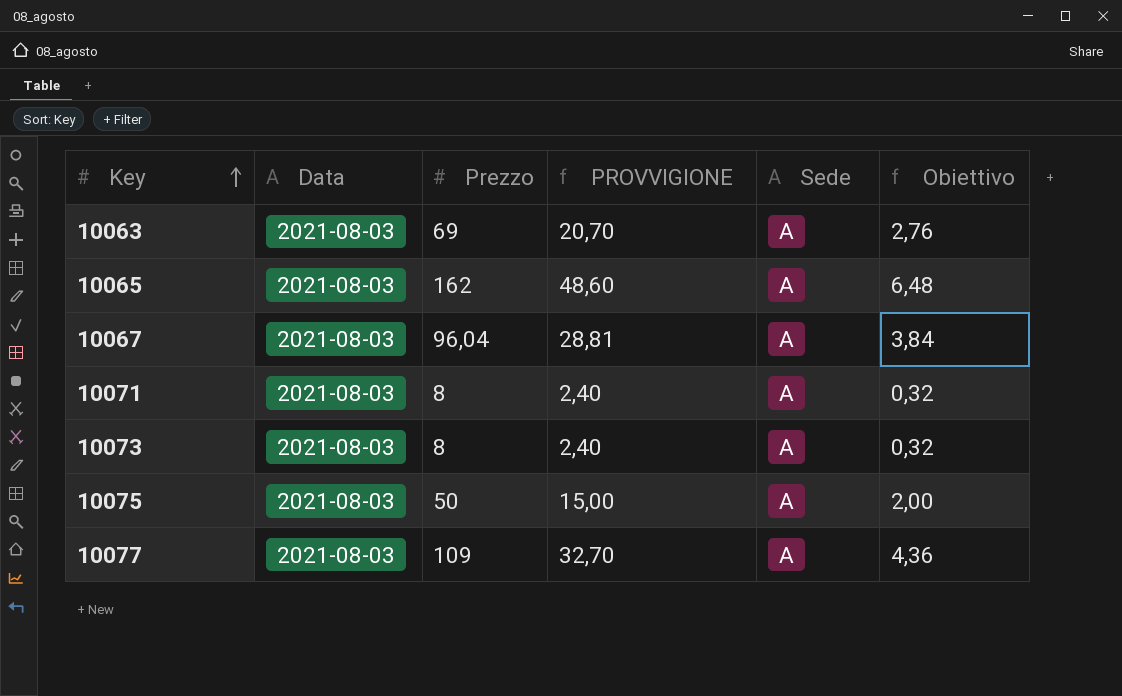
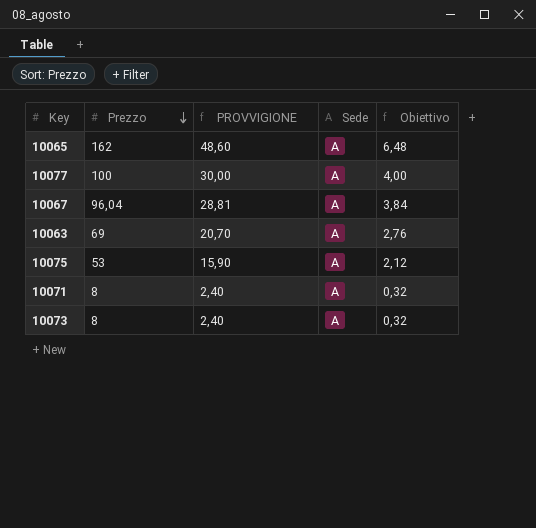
row order: Key ascending -> Prezzo descending
column Data | position: 2 -> none
10077 | Prezzo: 109 -> 100
10077 | PROVVIGIONE: 32,70 -> 30,00
10077 | Obiettivo: 4,36 -> 4,00
10075 | Prezzo: 50 -> 53
10075 | PROVVIGIONE: 15,00 -> 15,90
10075 | Obiettivo: 2,00 -> 2,12

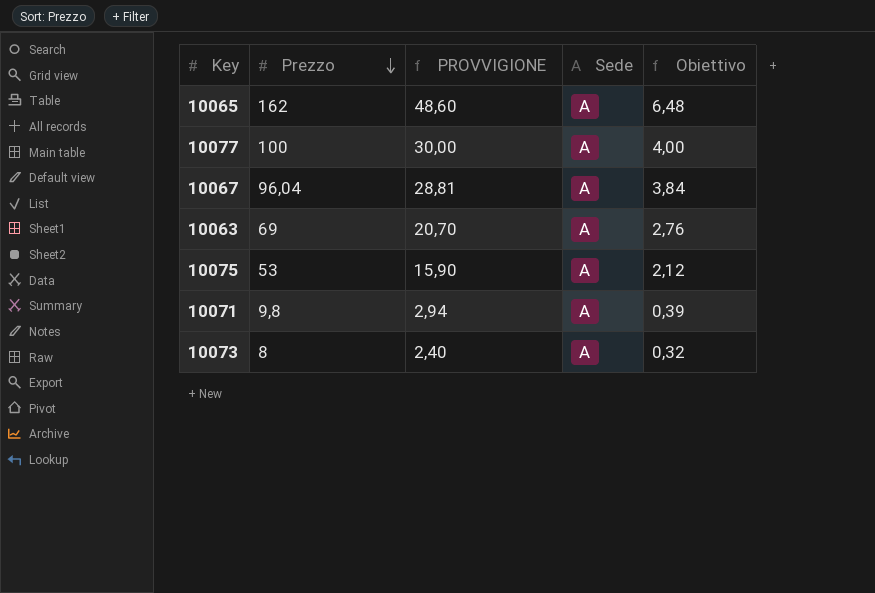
10071 | Prezzo: 8 -> 9,8
10071 | PROVVIGIONE: 2,40 -> 2,94
10071 | Obiettivo: 0,32 -> 0,39

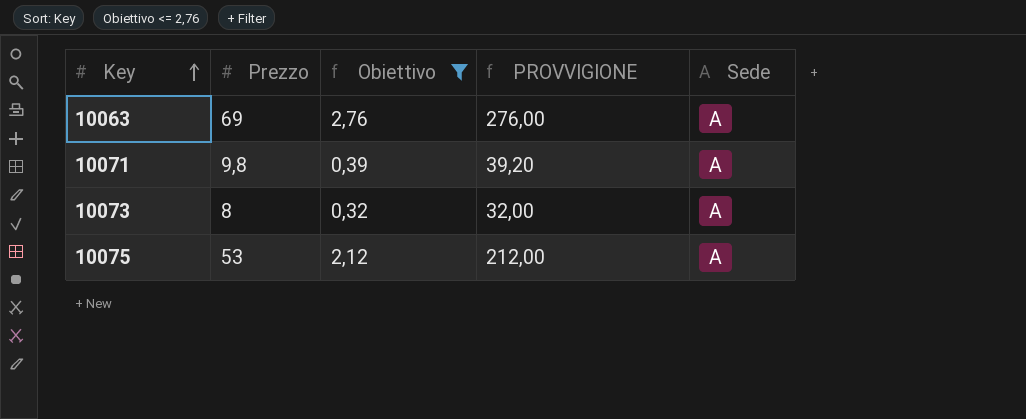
filter: none -> Obiettivo <= 2,76
row order: Prezzo descending -> Key ascending
column Obiettivo | position: 5 -> 3
column PROVVIGIONE | formula: [Prezzo] * 0,3 -> [Prezzo] * 4

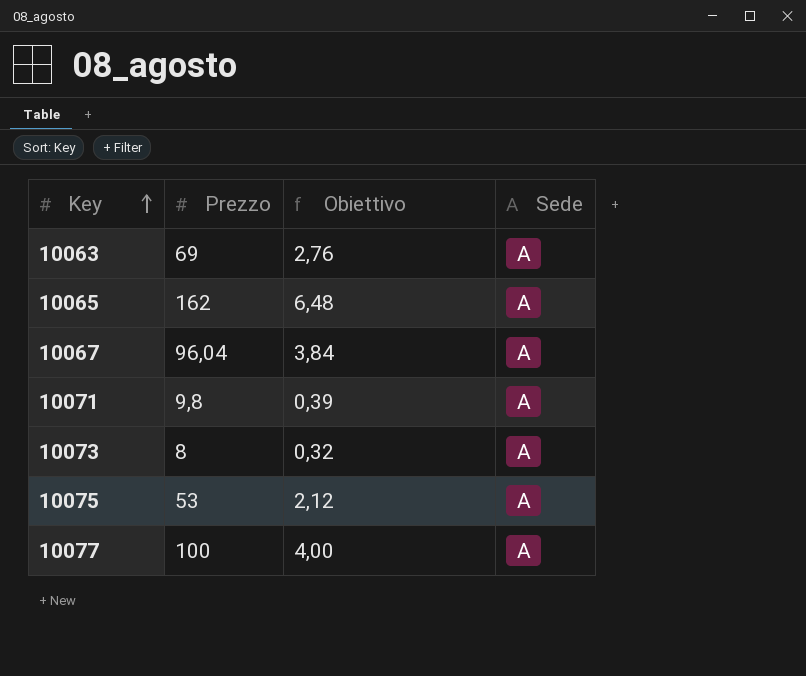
filter: Obiettivo <= 2,76 -> none
column PROVVIGIONE | formula: [Prezzo] * 4 -> none

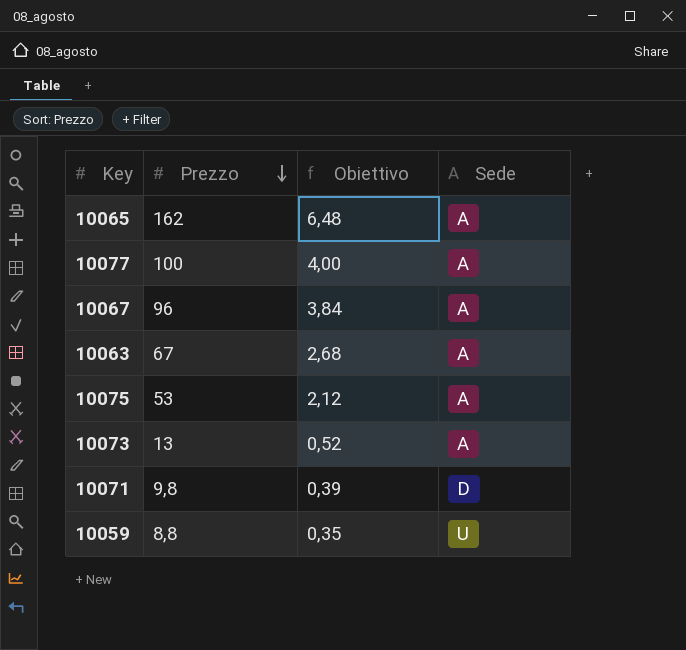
row order: Key ascending -> Prezzo descending
10067 | Prezzo: 96,04 -> 96
10063 | Prezzo: 69 -> 67
10063 | Obiettivo: 2,76 -> 2,68
10073 | Prezzo: 8 -> 13
10073 | Obiettivo: 0,32 -> 0,52
10071 | Sede: A -> D
row 10059: none -> 8,8 | 0,35 | U

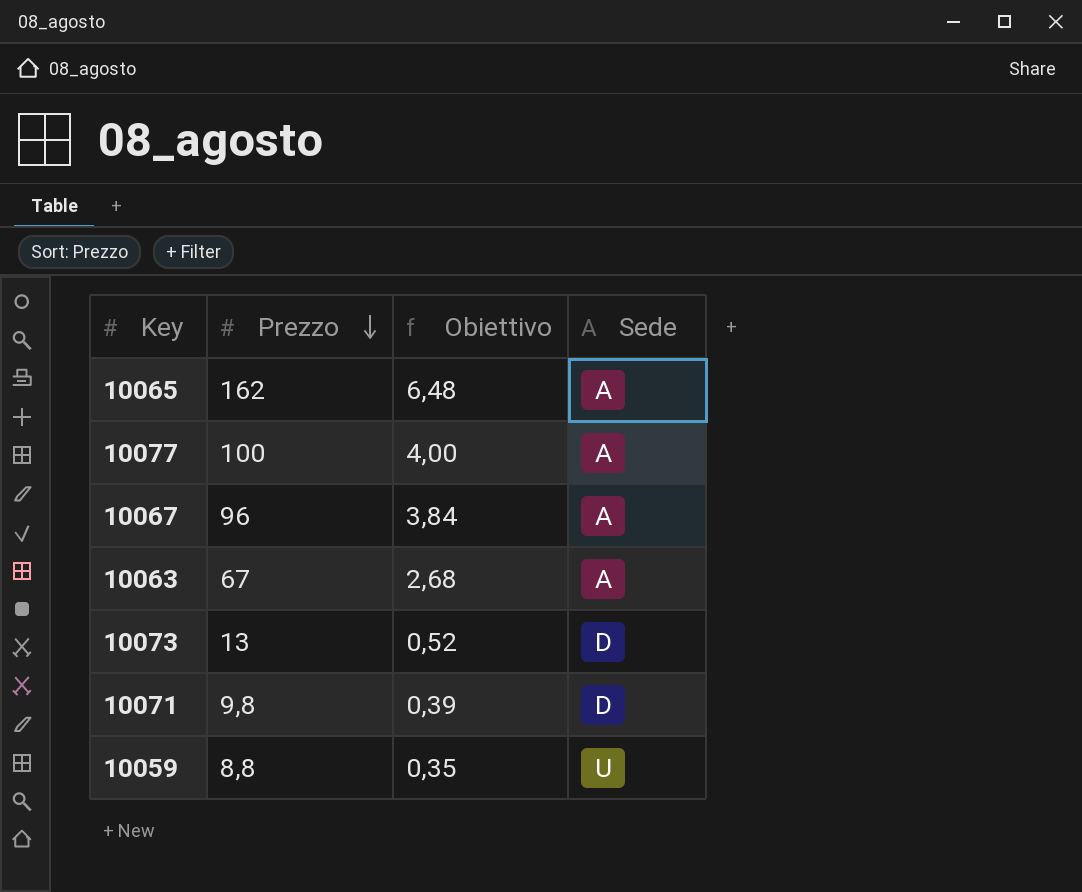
row 10075: 53 | 2,12 | A -> none
10073 | Sede: A -> D

